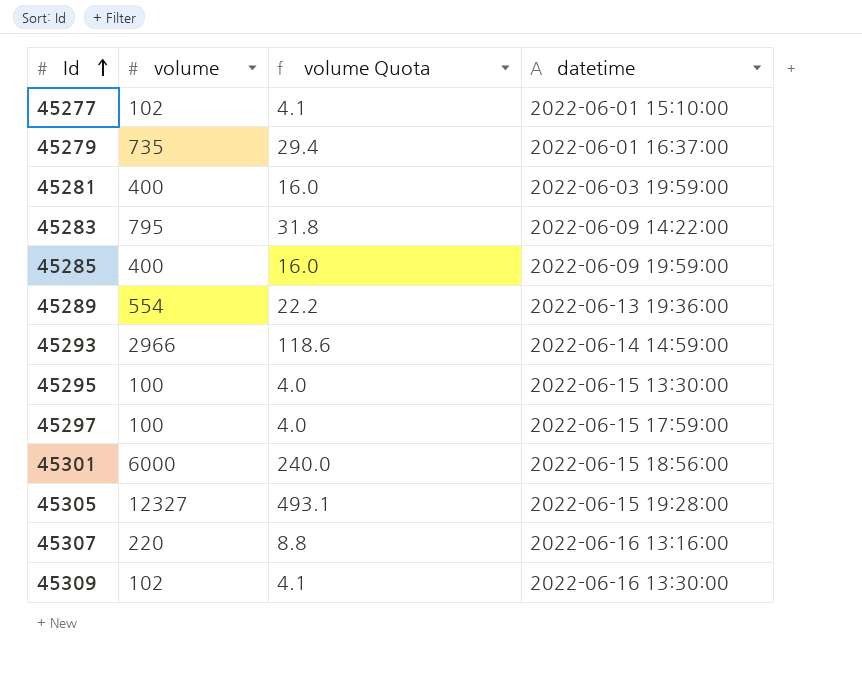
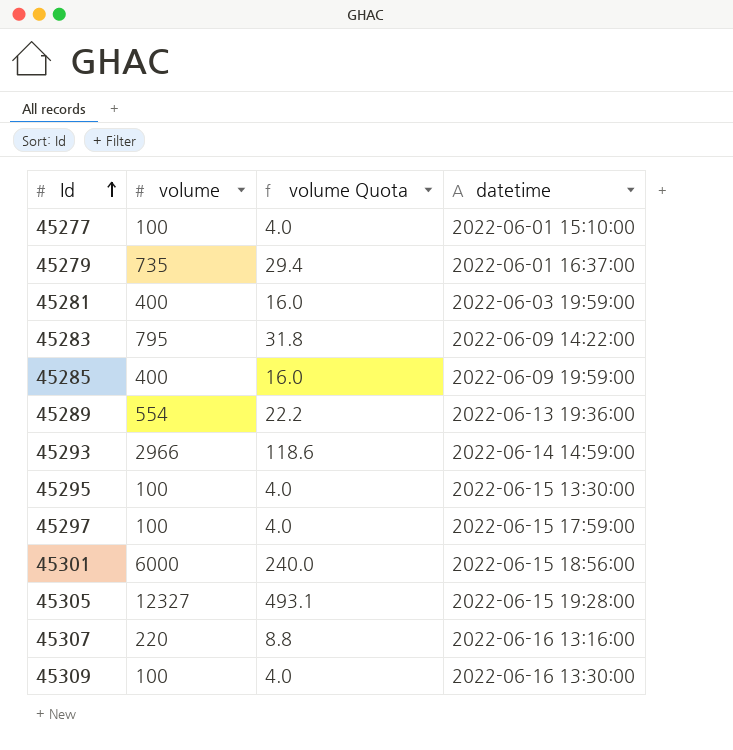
45277 | volume: 102 -> 100
45277 | volume Quota: 4.1 -> 4.0
45309 | volume: 102 -> 100
45309 | volume Quota: 4.1 -> 4.0

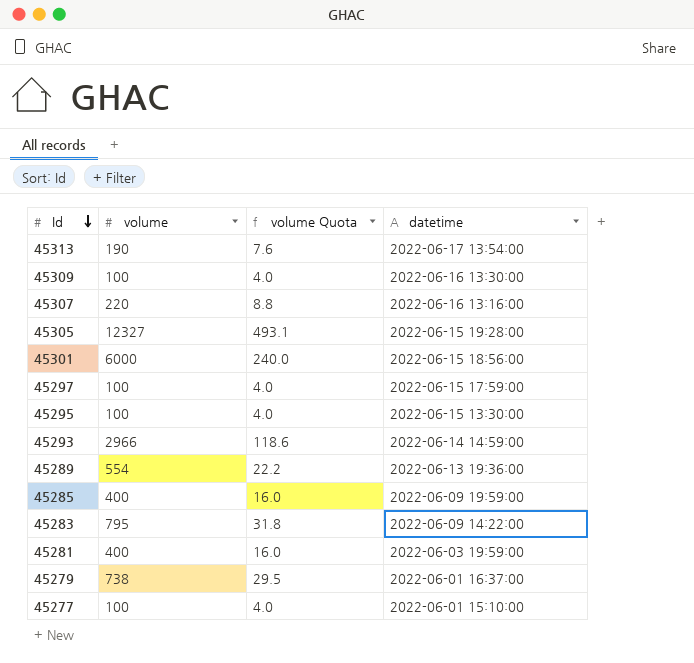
row order: Id ascending -> Id descending
row 45313: none -> 190 | 7.6 | 2022-06-17 13:54:00
45279 | volume: 735 -> 738
45279 | volume Quota: 29.4 -> 29.5

